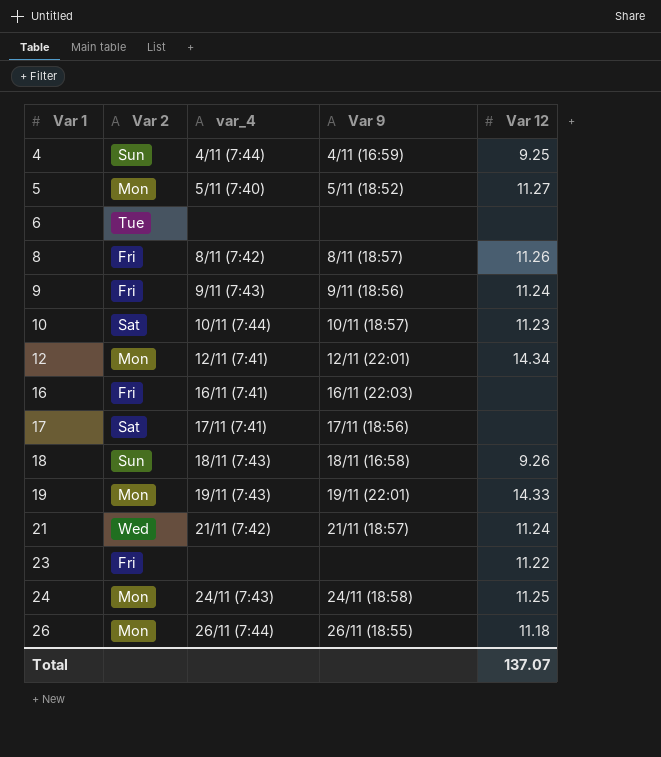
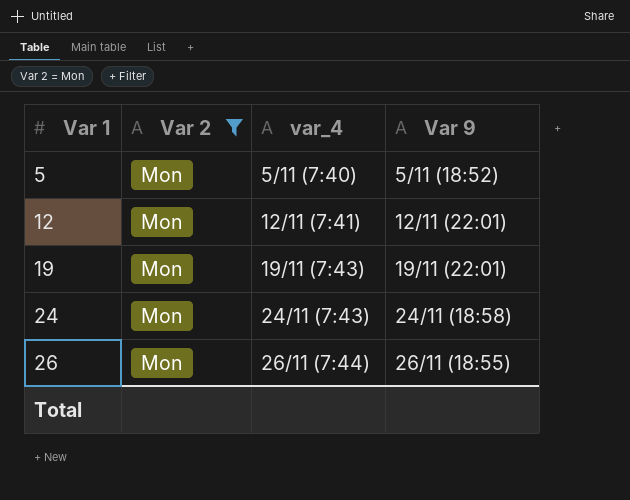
filter: none -> Var 2 = Mon
column Var 12 | position: 5 -> none

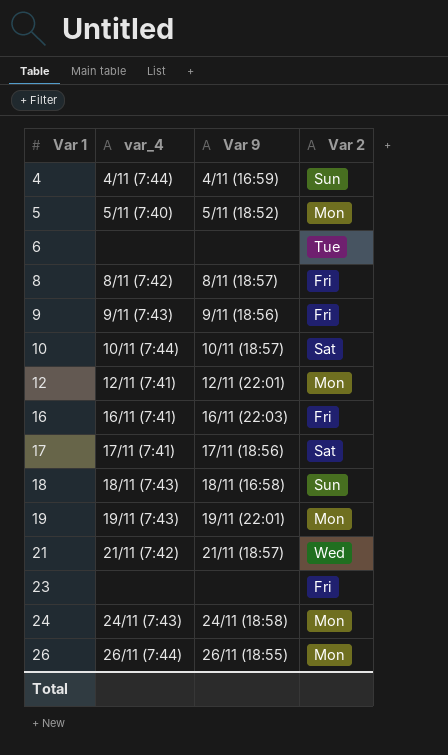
filter: Var 2 = Mon -> none
column Var 2 | position: 2 -> 4

